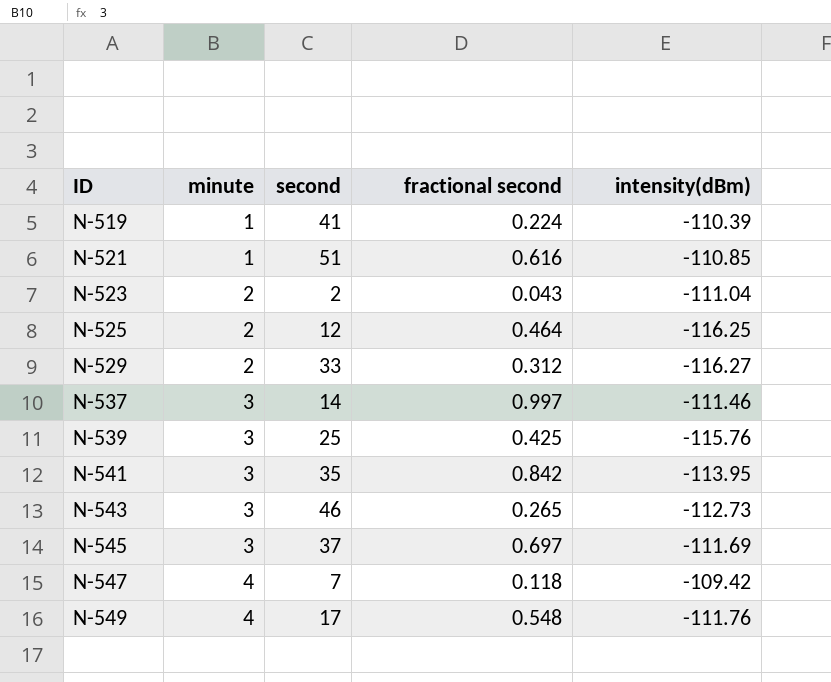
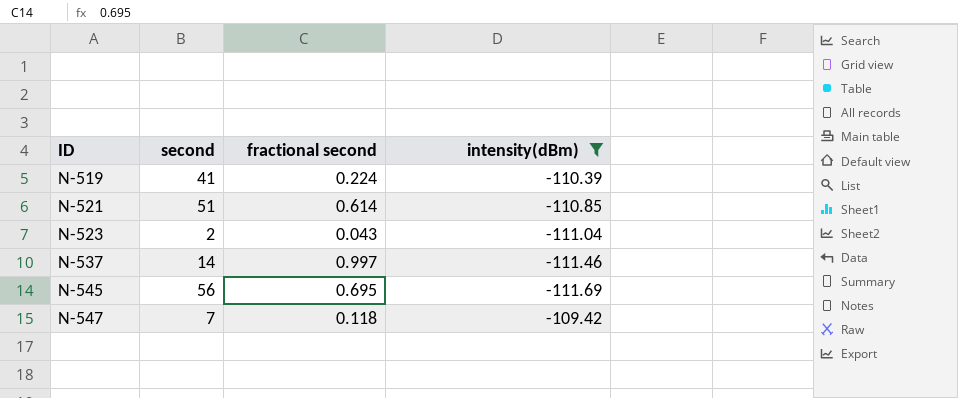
filter: none -> intensity(dBm) >= -111.69
column minute | position: 2 -> none
N-521 | fractional second: 0.616 -> 0.614
N-545 | second: 37 -> 56
N-545 | fractional second: 0.697 -> 0.695

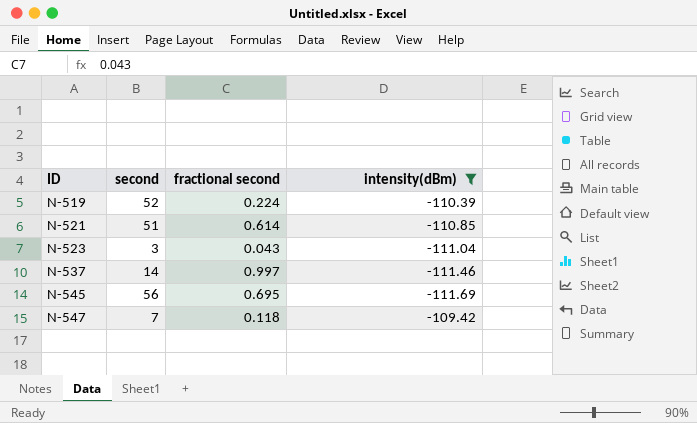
N-519 | second: 41 -> 52
N-523 | second: 2 -> 3

